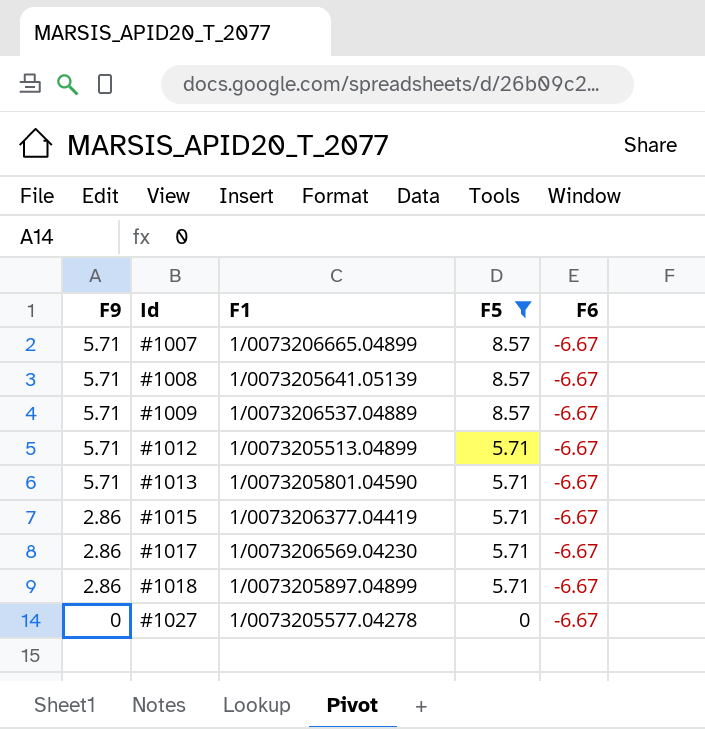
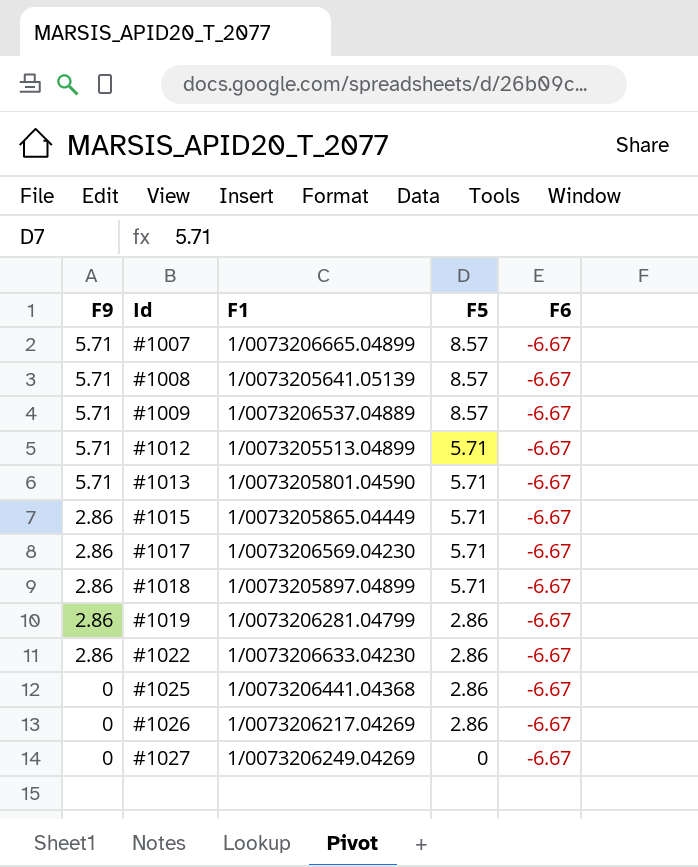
filter: F5 != 2.86 -> none
#1015 | F1: 1/0073206377.04419 -> 1/0073205865.04449
#1027 | F1: 1/0073205577.04278 -> 1/0073206249.04269

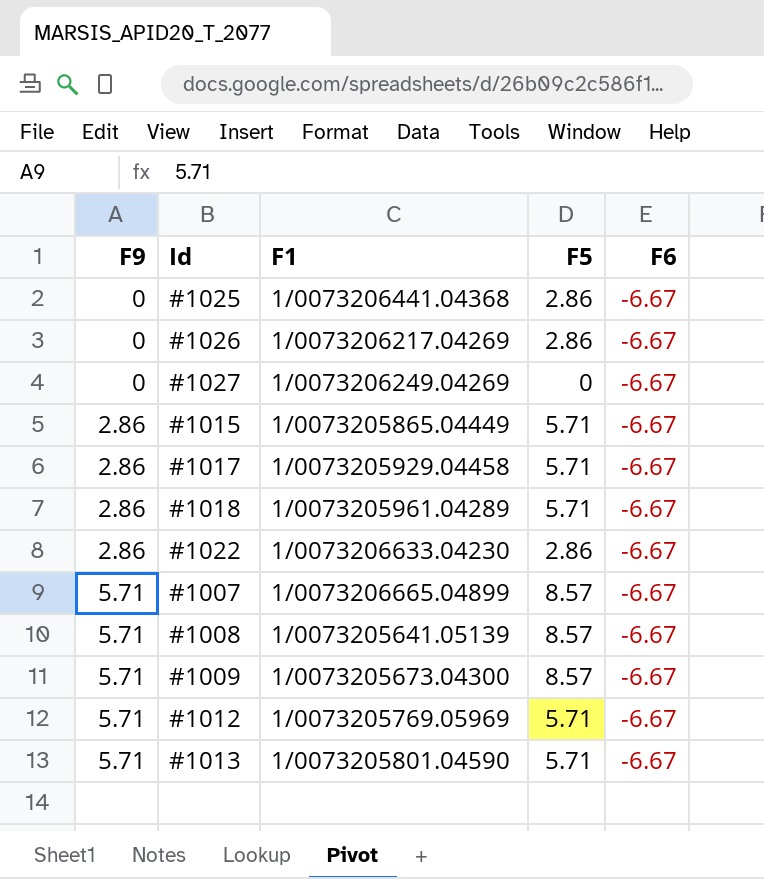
row order: F9 descending -> F9 ascending
row #1019: 2.86 | 1/0073206281.04799 | 2.86 | -6.67 -> none
#1017 | F1: 1/0073206569.04230 -> 1/0073205929.04458
#1018 | F1: 1/0073205897.04899 -> 1/0073205961.04289
#1009 | F1: 1/0073206537.04889 -> 1/0073205673.04300
#1012 | F1: 1/0073205513.04899 -> 1/0073205769.05969

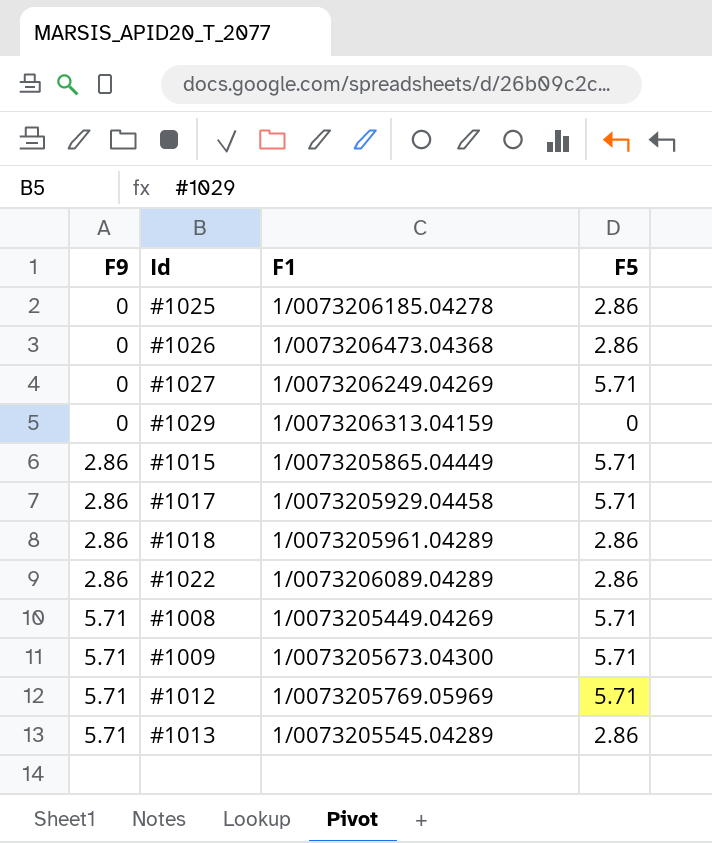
column F6 | position: 5 -> none
row #1007: 5.71 | 1/0073206665.04899 | 8.57 | -6.67 -> none
#1025 | F1: 1/0073206441.04368 -> 1/0073206185.04278
#1026 | F1: 1/0073206217.04269 -> 1/0073206473.04368
#1027 | F5: 0 -> 5.71
row #1029: none -> 0 | 1/0073206313.04159 | 0
#1018 | F5: 5.71 -> 2.86
#1022 | F1: 1/0073206633.04230 -> 1/0073206089.04289
#1008 | F1: 1/0073205641.05139 -> 1/0073205449.04269
#1008 | F5: 8.57 -> 5.71
#1009 | F5: 8.57 -> 5.71
#1013 | F1: 1/0073205801.04590 -> 1/0073205545.04289
#1013 | F5: 5.71 -> 2.86

